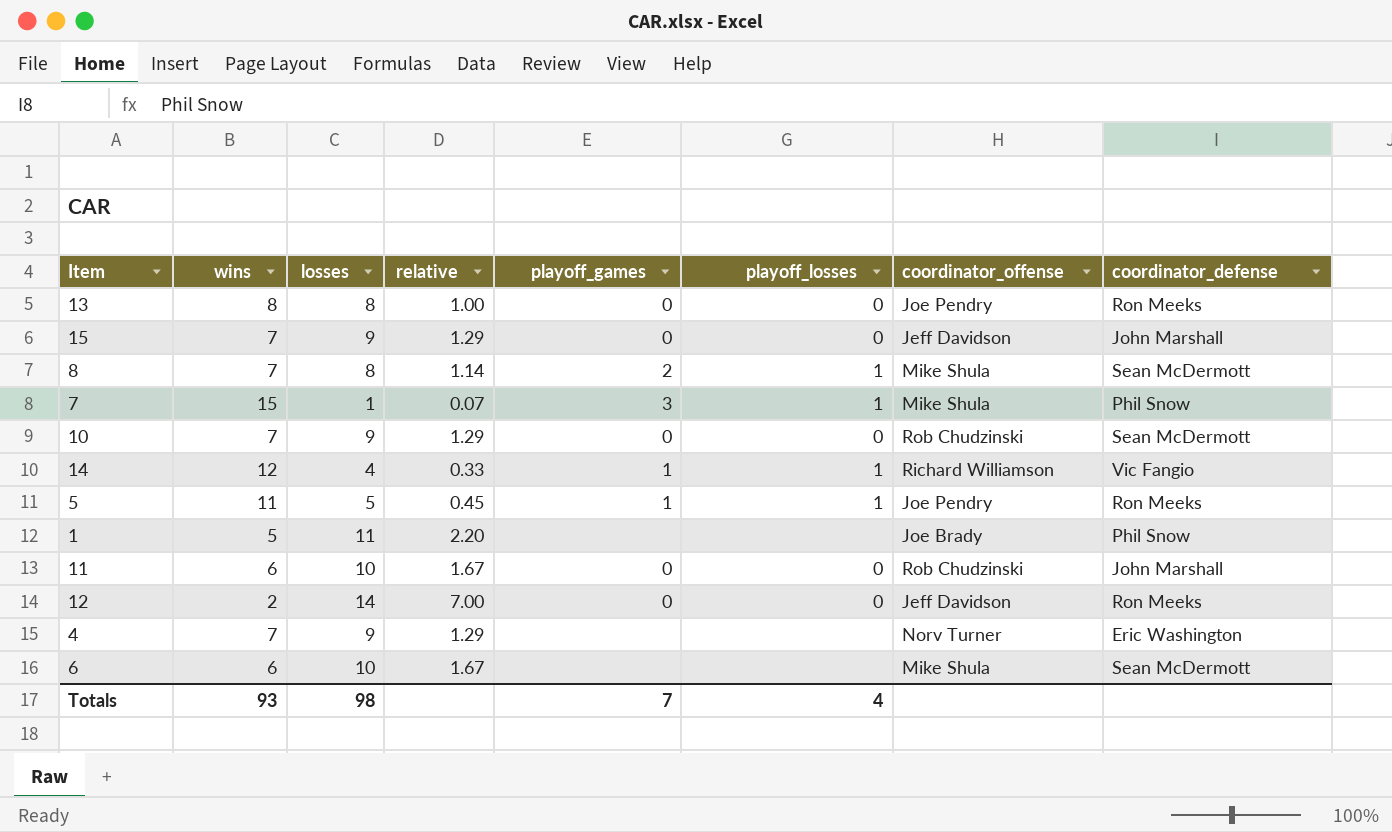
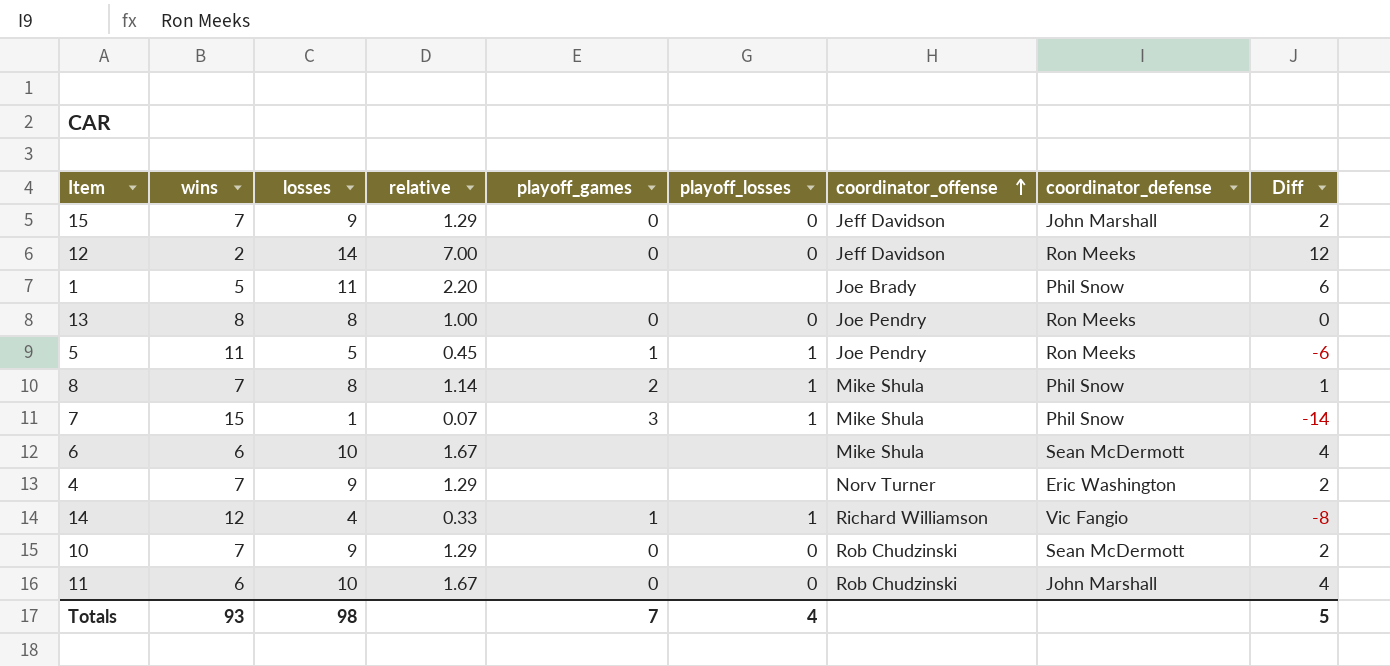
row order: none -> coordinator_offense ascending
column Diff | formula: none -> [losses] - [wins]
8 | coordinator_defense: Sean McDermott -> Phil Snow

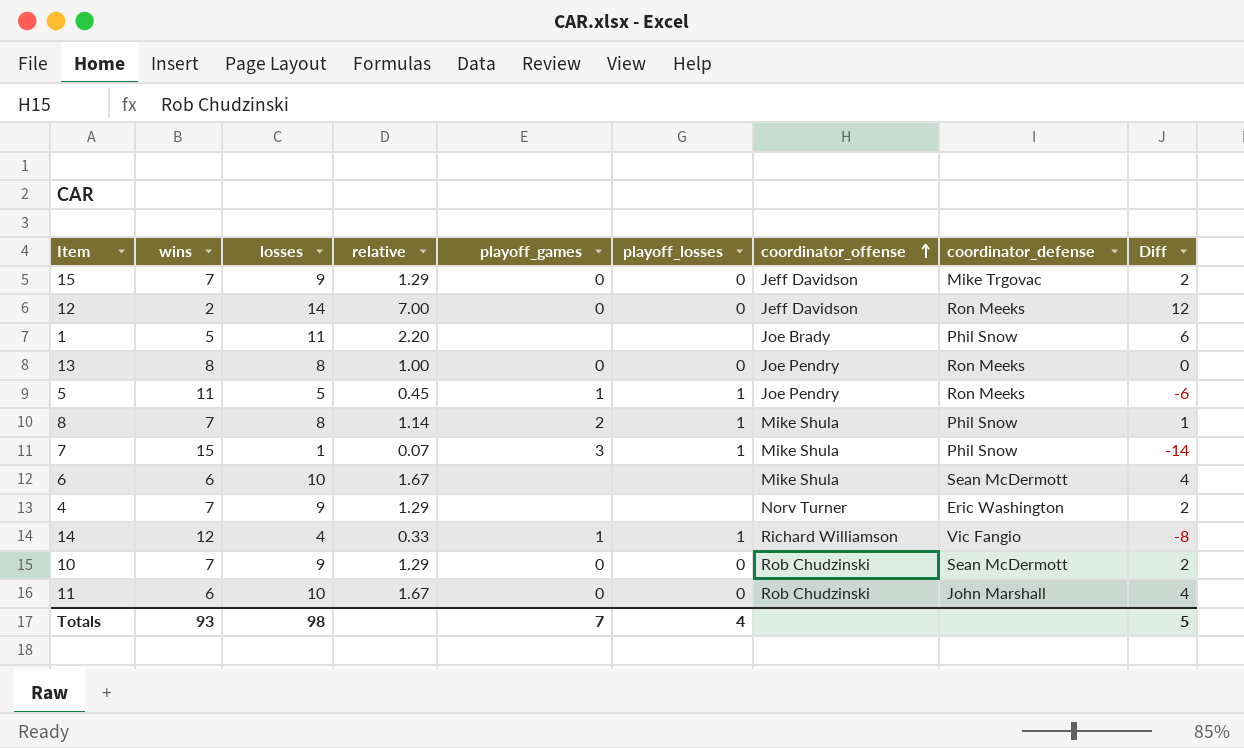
15 | coordinator_defense: John Marshall -> Mike Trgovac

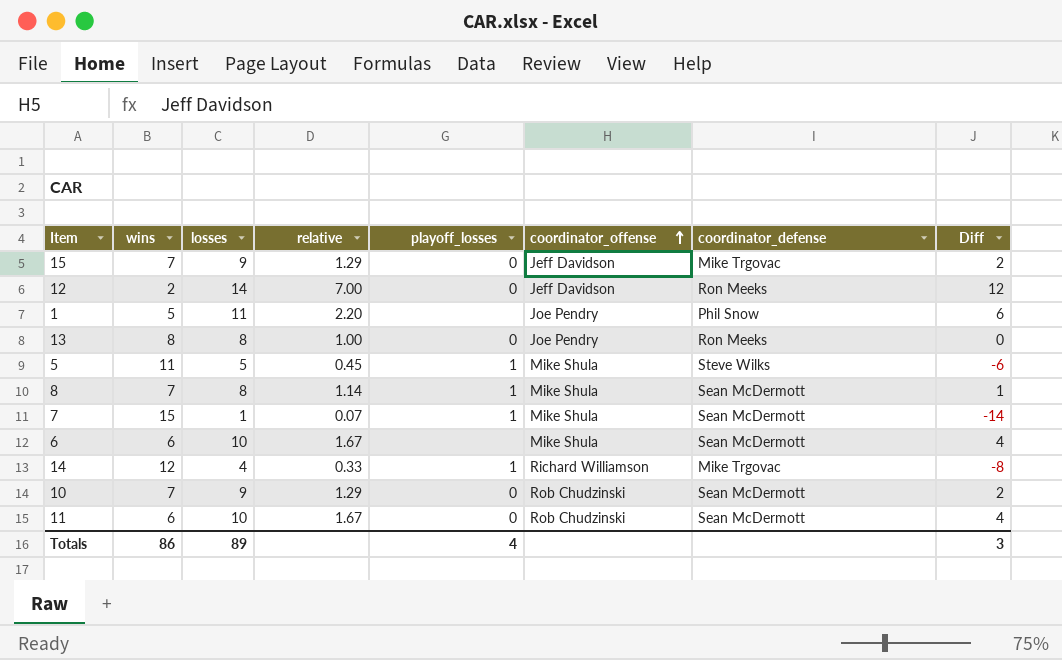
column playoff_games | position: 5 -> none
row 4: 7 | 9 | 1.29 | none | none | Norv Turner | Eric Washington | 2 -> none
1 | coordinator_offense: Joe Brady -> Joe Pendry
5 | coordinator_offense: Joe Pendry -> Mike Shula
5 | coordinator_defense: Ron Meeks -> Steve Wilks
8 | coordinator_defense: Phil Snow -> Sean McDermott
7 | coordinator_defense: Phil Snow -> Sean McDermott
14 | coordinator_defense: Vic Fangio -> Mike Trgovac
11 | coordinator_defense: John Marshall -> Sean McDermott
Totals | wins: 93 -> 86
Totals | losses: 98 -> 89
Totals | Diff: 5 -> 3

